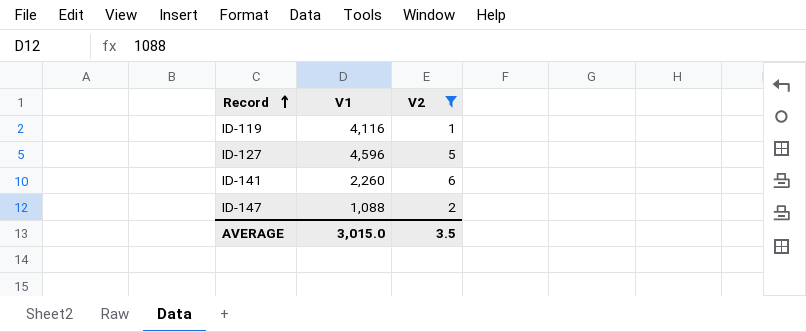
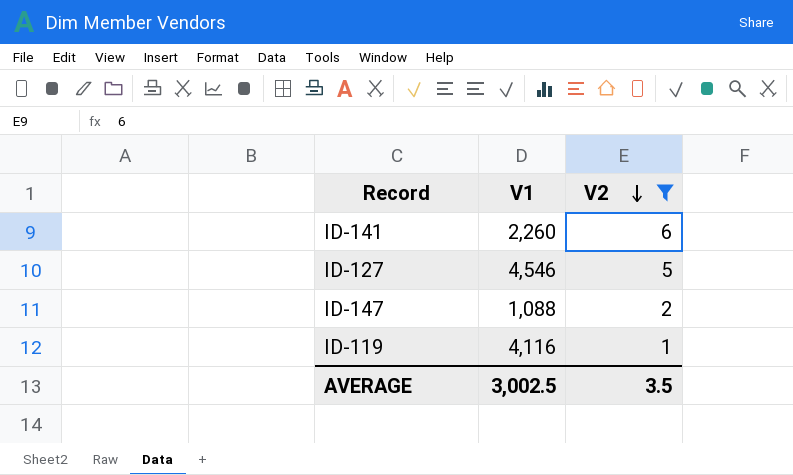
row order: Record ascending -> V2 descending
ID-127 | V1: 4,596 -> 4,546
AVERAGE | V1: 3,015.0 -> 3,002.5

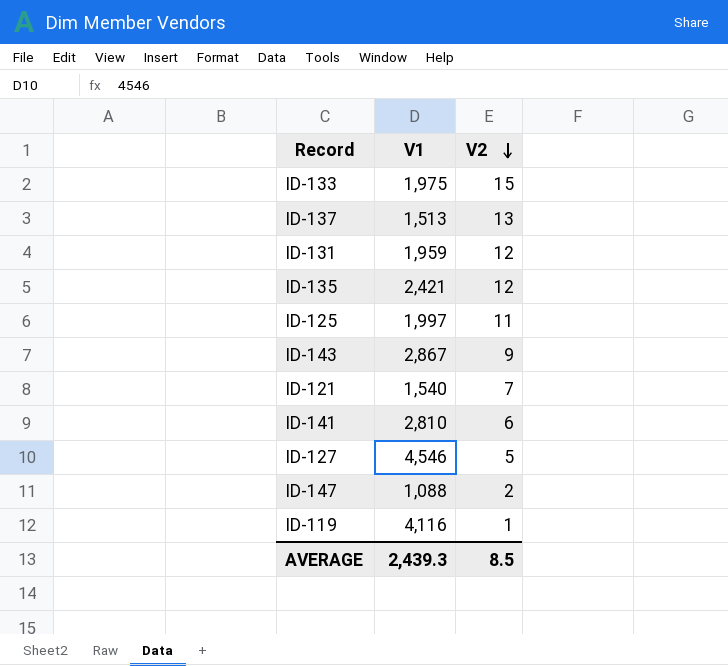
filter: V2 <= 6 -> none
ID-141 | V1: 2,260 -> 2,810
AVERAGE | V1: 3,002.5 -> 2,439.3
AVERAGE | V2: 3.5 -> 8.5

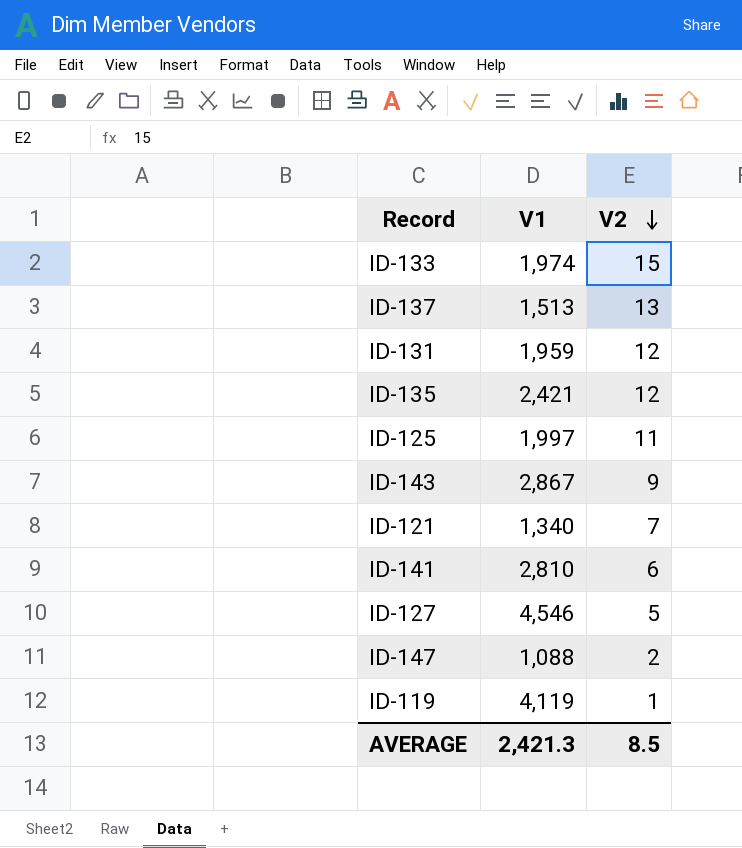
ID-133 | V1: 1,975 -> 1,974
ID-121 | V1: 1,540 -> 1,340
ID-119 | V1: 4,116 -> 4,119
AVERAGE | V1: 2,439.3 -> 2,421.3

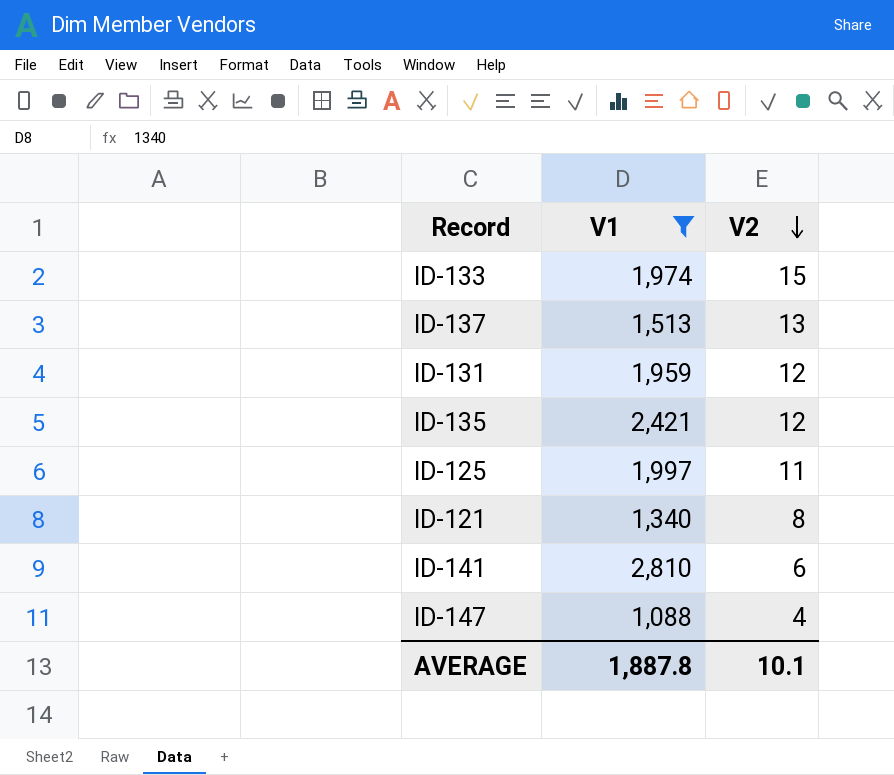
filter: none -> V1 <= 2,810
ID-121 | V2: 7 -> 8
ID-147 | V2: 2 -> 4
AVERAGE | V1: 2,421.3 -> 1,887.8
AVERAGE | V2: 8.5 -> 10.1

